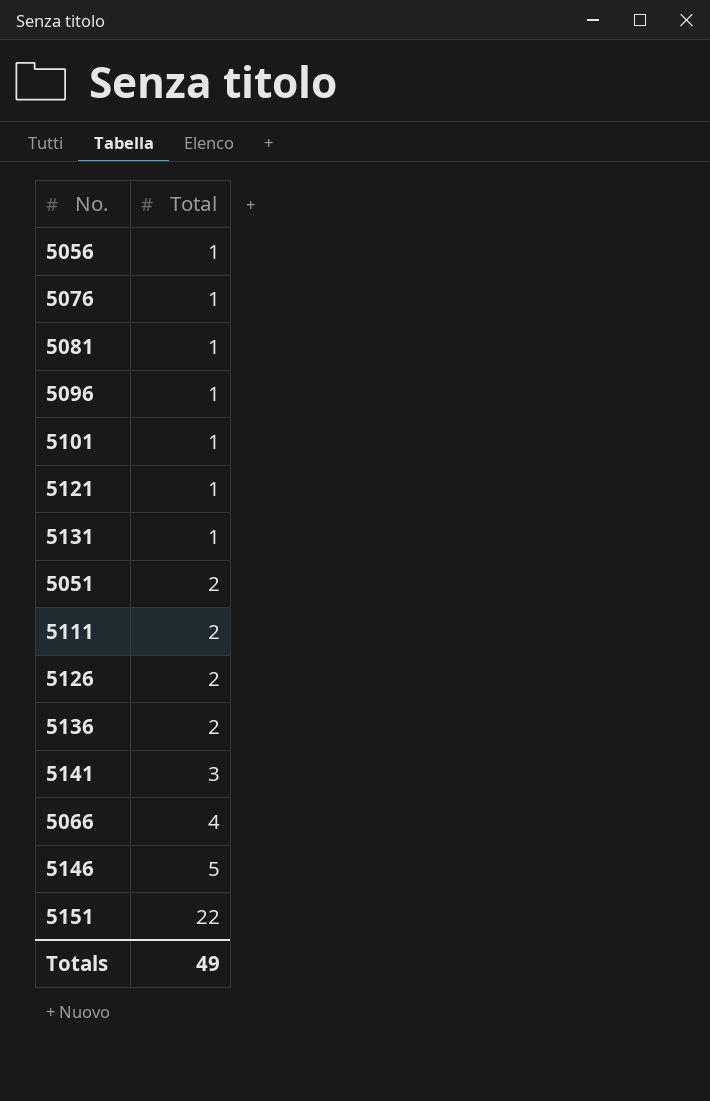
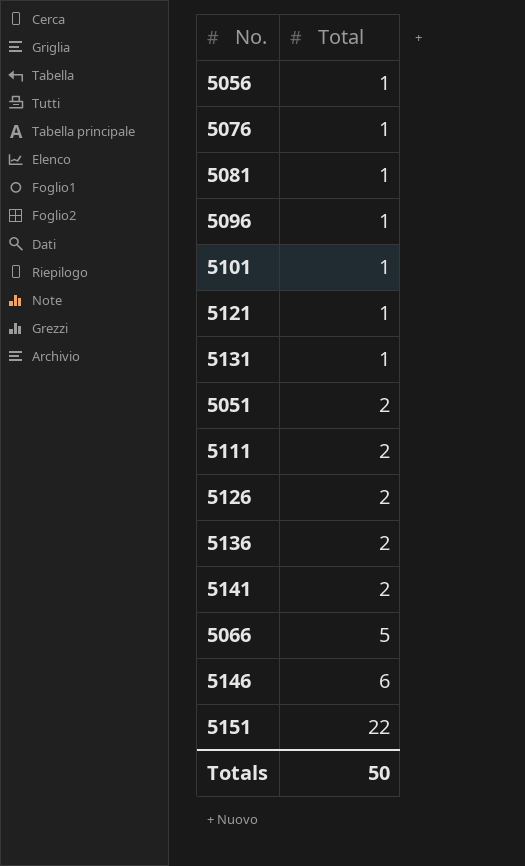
5141 | Total: 3 -> 2
5066 | Total: 4 -> 5
5146 | Total: 5 -> 6
Totals | Total: 49 -> 50

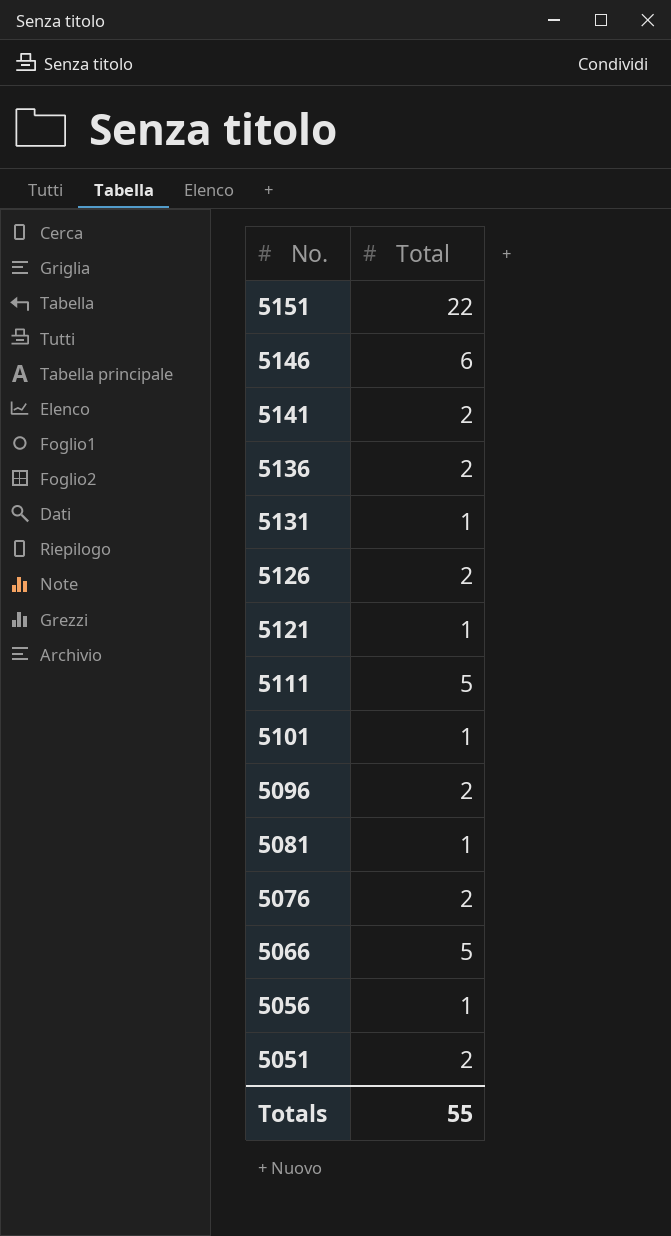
row order: Total ascending -> No. descending
5111 | Total: 2 -> 5
5096 | Total: 1 -> 2
5076 | Total: 1 -> 2
Totals | Total: 50 -> 55

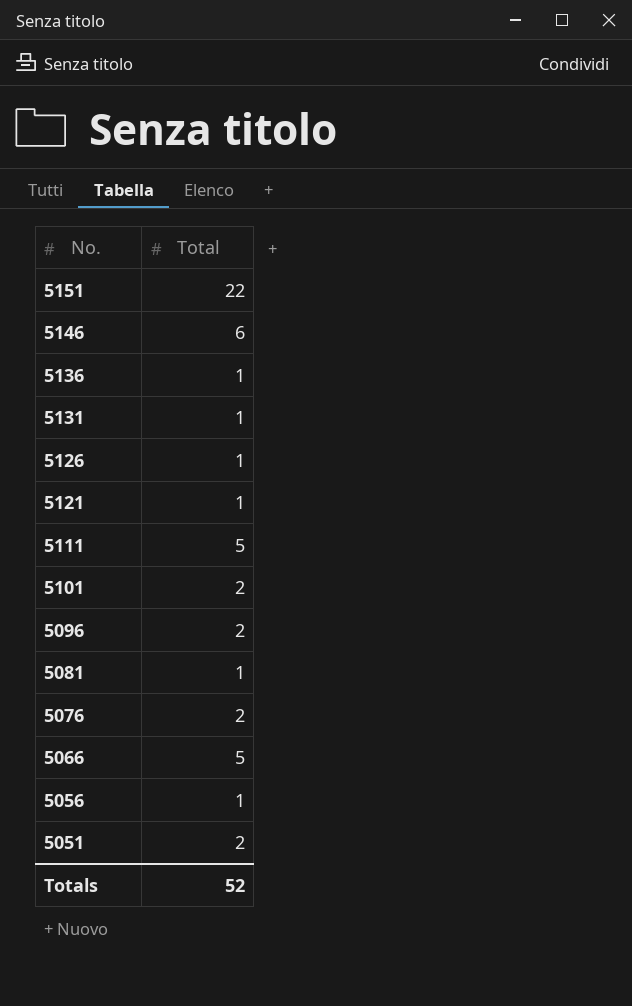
row 5141: 2 -> none
5136 | Total: 2 -> 1
5126 | Total: 2 -> 1
5101 | Total: 1 -> 2
Totals | Total: 55 -> 52

